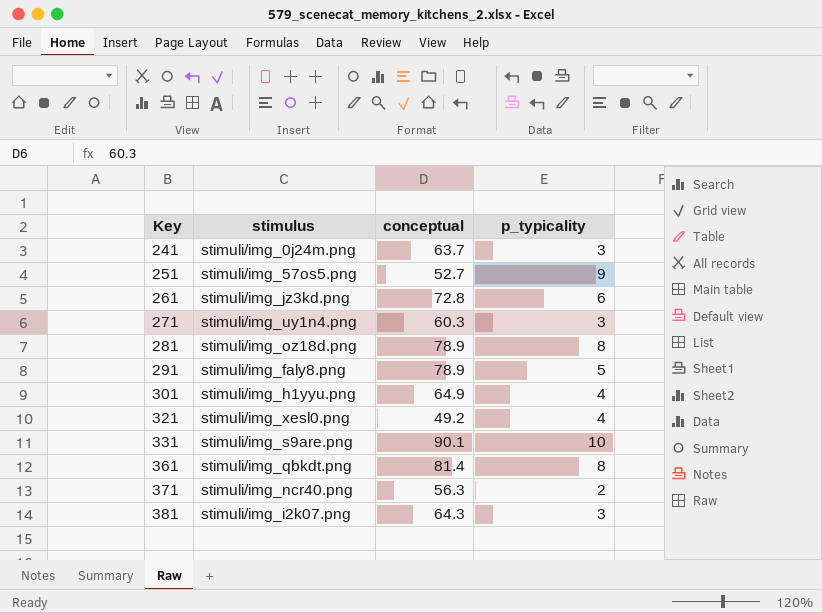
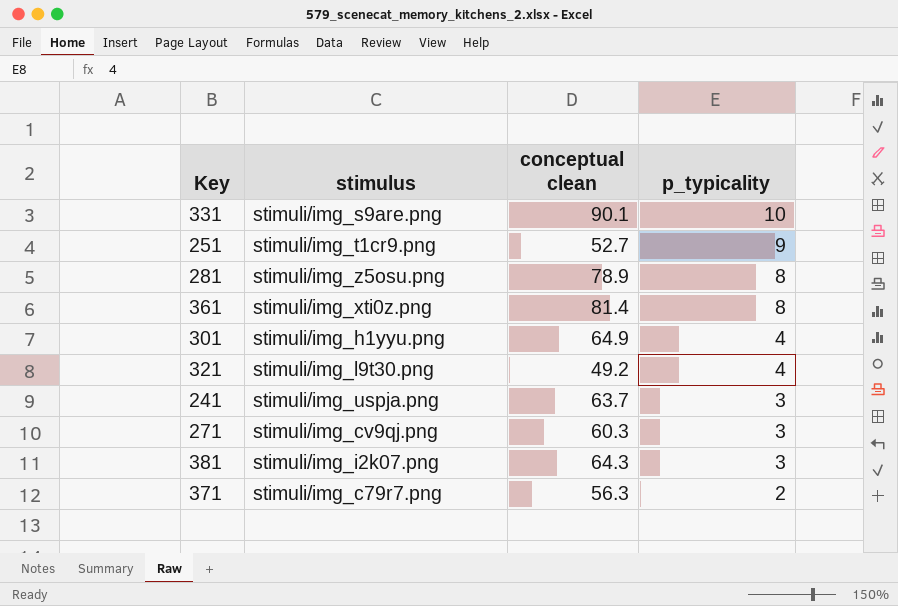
row order: Key ascending -> p_typicality descending
column name: conceptual -> conceptual clean
row 261: stimuli/img_jz3kd.png | 72.8 | 6 -> none
row 291: stimuli/img_faly8.png | 78.9 | 5 -> none
251 | stimulus: stimuli/img_57os5.png -> stimuli/img_t1cr9.png
281 | stimulus: stimuli/img_oz18d.png -> stimuli/img_z5osu.png
361 | stimulus: stimuli/img_qbkdt.png -> stimuli/img_xti0z.png
321 | stimulus: stimuli/img_xesl0.png -> stimuli/img_l9t30.png
241 | stimulus: stimuli/img_0j24m.png -> stimuli/img_uspja.png
271 | stimulus: stimuli/img_uy1n4.png -> stimuli/img_cv9qj.png
371 | stimulus: stimuli/img_ncr40.png -> stimuli/img_c79r7.png

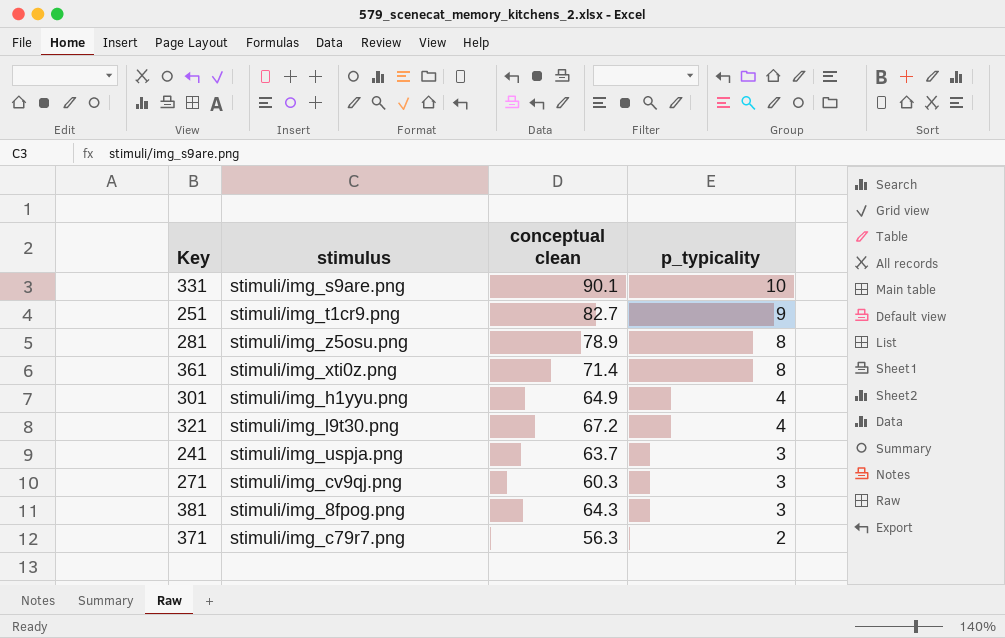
251 | conceptual clean: 52.7 -> 82.7
361 | conceptual clean: 81.4 -> 71.4
321 | conceptual clean: 49.2 -> 67.2
381 | stimulus: stimuli/img_i2k07.png -> stimuli/img_8fpog.png

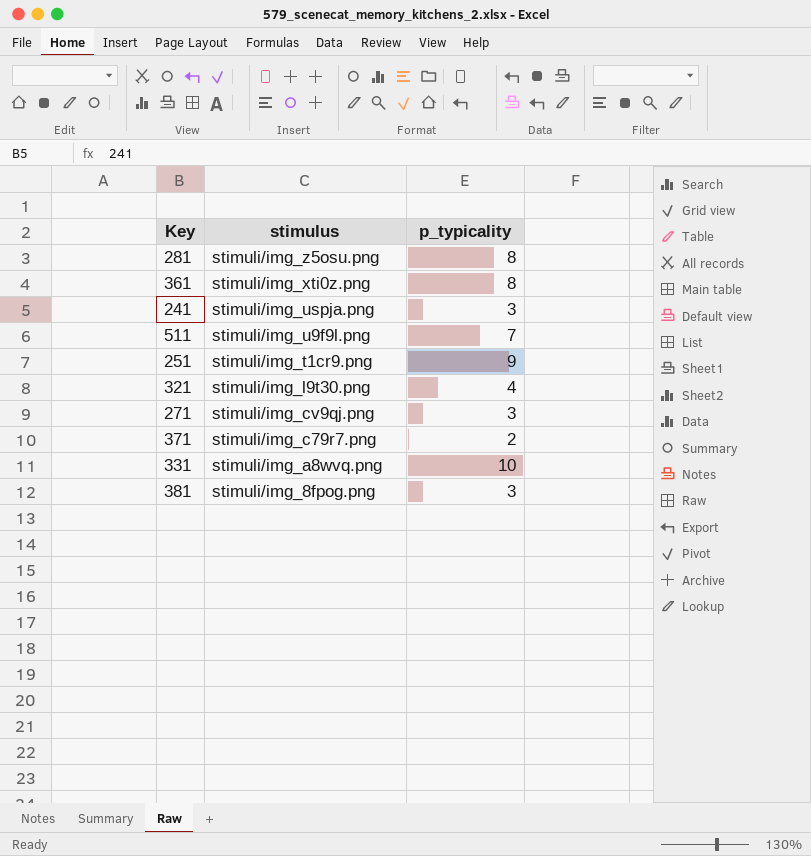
row order: p_typicality descending -> stimulus descending
column conceptual clean | position: 3 -> none
row 301: stimuli/img_h1yyu.png | 64.9 | 4 -> none
row 511: none -> stimuli/img_u9f9l.png | 7
331 | stimulus: stimuli/img_s9are.png -> stimuli/img_a8wvq.png

